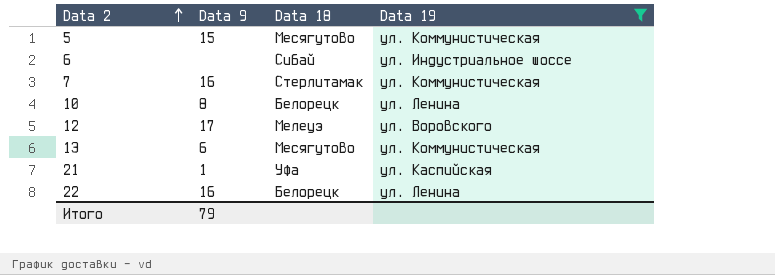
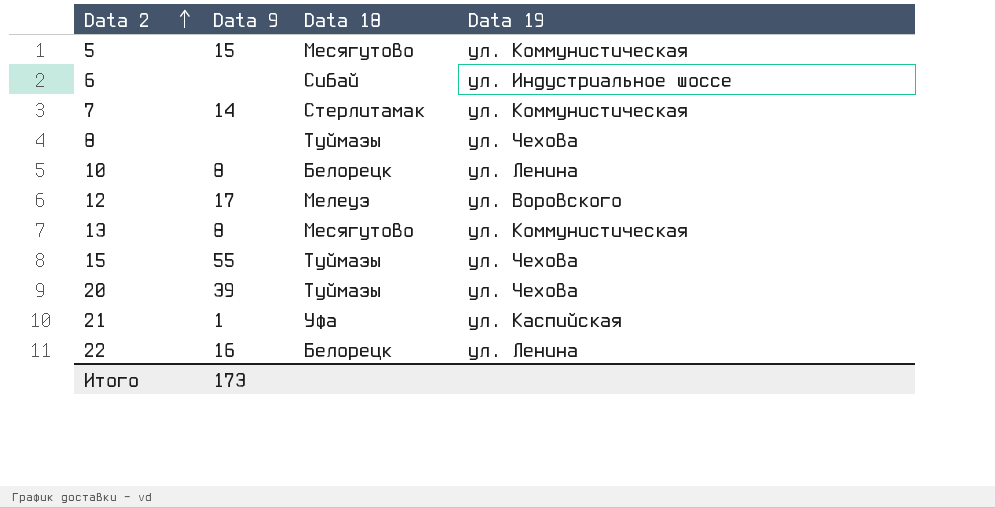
filter: Data 19 != ул. Чехова -> none
7 | Data 9: 16 -> 14
13 | Data 9: 6 -> 8
Итого | Data 9: 79 -> 173

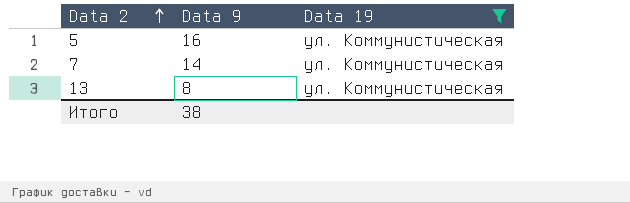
filter: none -> Data 19 = ул. Коммунистическая
column Data 18 | position: 3 -> none
5 | Data 9: 15 -> 16
Итого | Data 9: 173 -> 38

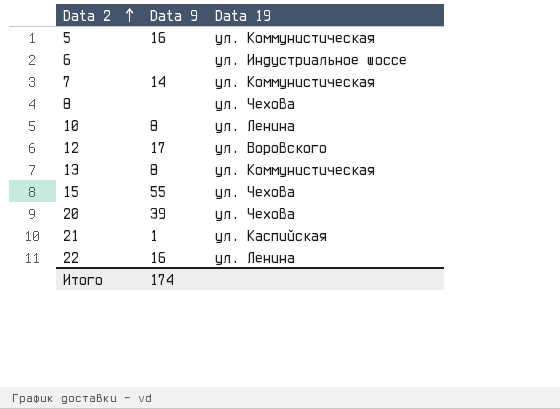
filter: Data 19 = ул. Коммунистическая -> none
Итого | Data 9: 38 -> 174

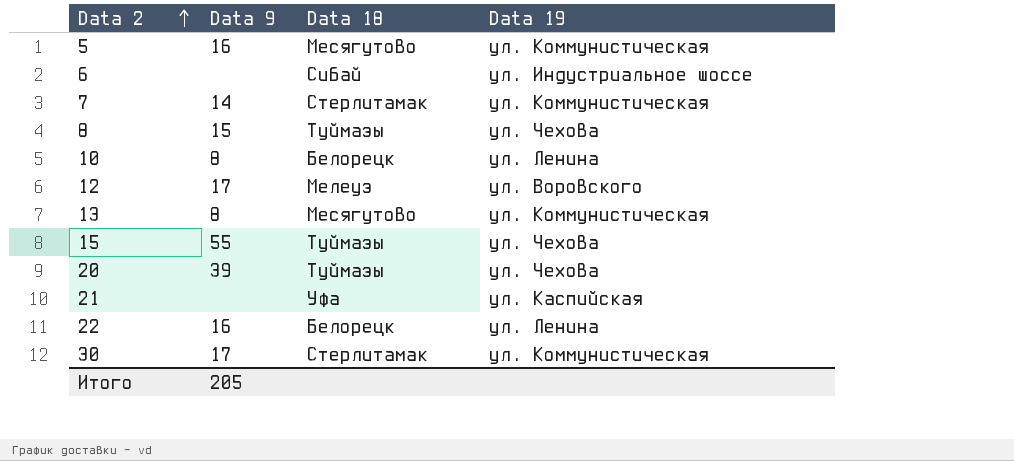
column Data 18 | position: none -> 3
8 | Data 9: none -> 15
21 | Data 9: 1 -> none
row 30: none -> 17 | Стерлитамак | ул. Коммунистическая
Итого | Data 9: 174 -> 205

